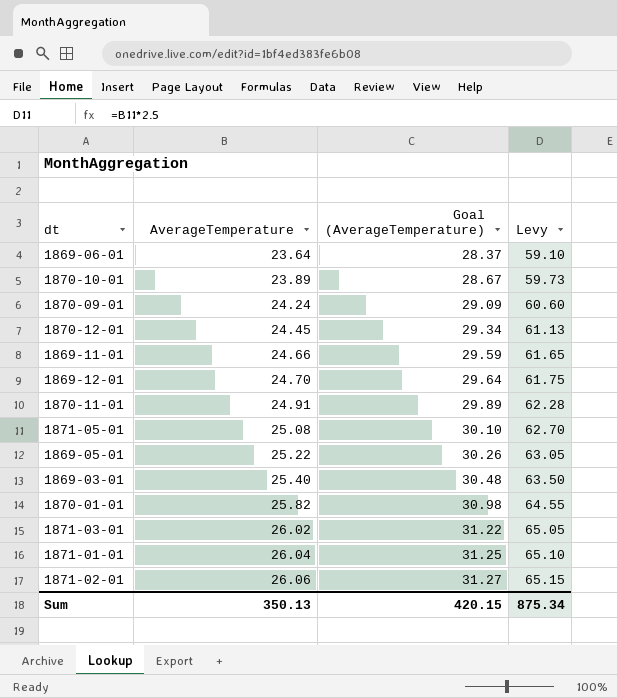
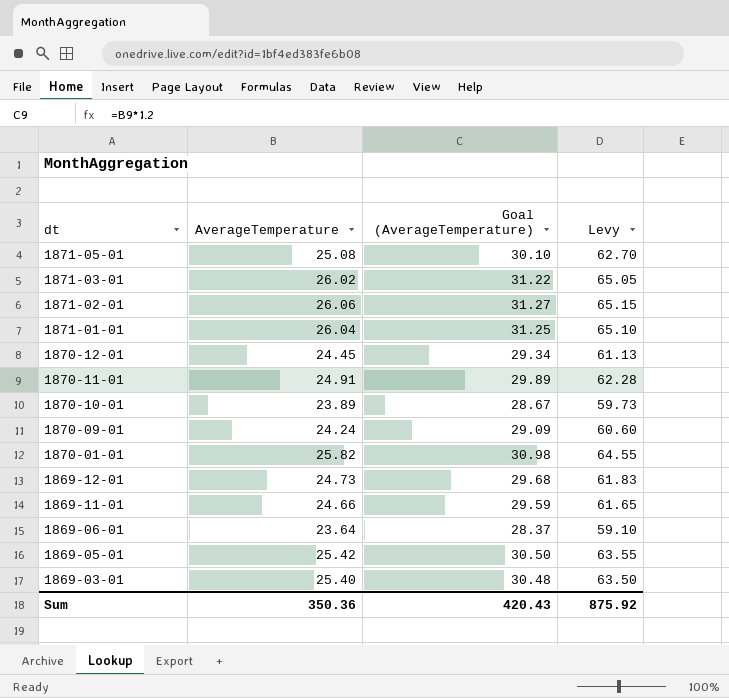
row order: AverageTemperature ascending -> dt descending
1869-12-01 | AverageTemperature: 24.70 -> 24.73
1869-12-01 | Goal (AverageTemperature): 29.64 -> 29.68
1869-12-01 | Levy: 61.75 -> 61.83
1869-05-01 | AverageTemperature: 25.22 -> 25.42
1869-05-01 | Goal (AverageTemperature): 30.26 -> 30.50
1869-05-01 | Levy: 63.05 -> 63.55
Sum | AverageTemperature: 350.13 -> 350.36
Sum | Goal (AverageTemperature): 420.15 -> 420.43
Sum | Levy: 875.34 -> 875.92

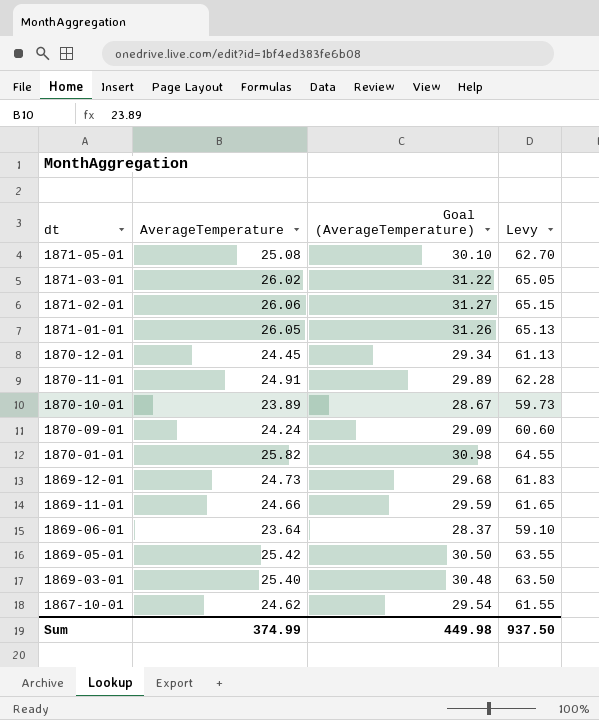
1871-01-01 | AverageTemperature: 26.04 -> 26.05
1871-01-01 | Goal (AverageTemperature): 31.25 -> 31.26
1871-01-01 | Levy: 65.10 -> 65.13
row 1867-10-01: none -> 24.62 | 29.54 | 61.55
Sum | AverageTemperature: 350.36 -> 374.99
Sum | Goal (AverageTemperature): 420.43 -> 449.98
Sum | Levy: 875.92 -> 937.50

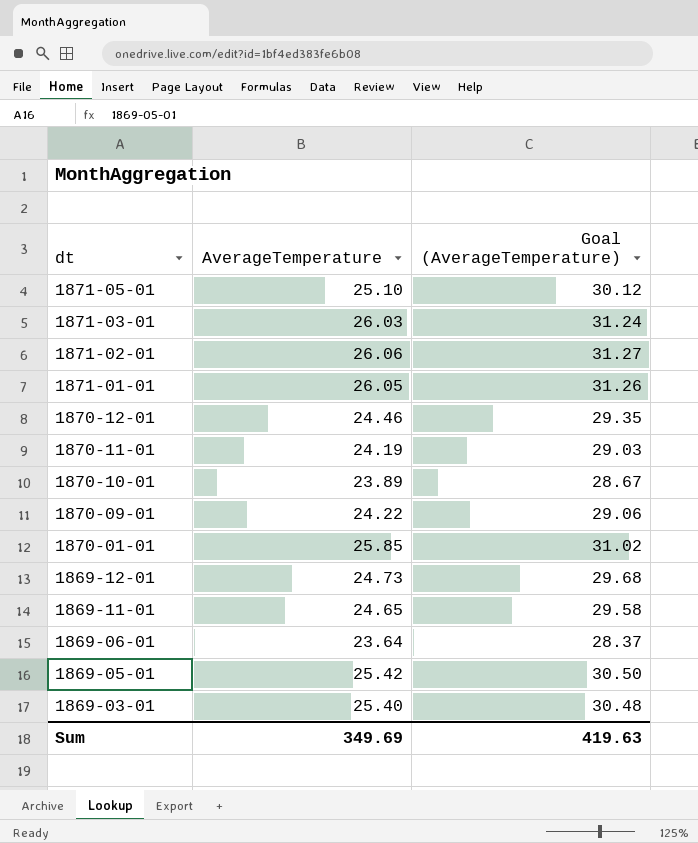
column Levy | formula: [AverageTemperature] * 2.5 -> none
row 1867-10-01: 24.62 | 29.54 | 61.55 -> none
1871-05-01 | AverageTemperature: 25.08 -> 25.10
1871-05-01 | Goal (AverageTemperature): 30.10 -> 30.12
1871-03-01 | AverageTemperature: 26.02 -> 26.03
1871-03-01 | Goal (AverageTemperature): 31.22 -> 31.24
1870-12-01 | AverageTemperature: 24.45 -> 24.46
1870-12-01 | Goal (AverageTemperature): 29.34 -> 29.35
1870-11-01 | AverageTemperature: 24.91 -> 24.19
1870-11-01 | Goal (AverageTemperature): 29.89 -> 29.03
1870-09-01 | AverageTemperature: 24.24 -> 24.22
1870-09-01 | Goal (AverageTemperature): 29.09 -> 29.06
1870-01-01 | AverageTemperature: 25.82 -> 25.85
1870-01-01 | Goal (AverageTemperature): 30.98 -> 31.02
1869-11-01 | AverageTemperature: 24.66 -> 24.65
1869-11-01 | Goal (AverageTemperature): 29.59 -> 29.58
Sum | AverageTemperature: 374.99 -> 349.69
Sum | Goal (AverageTemperature): 449.98 -> 419.63

